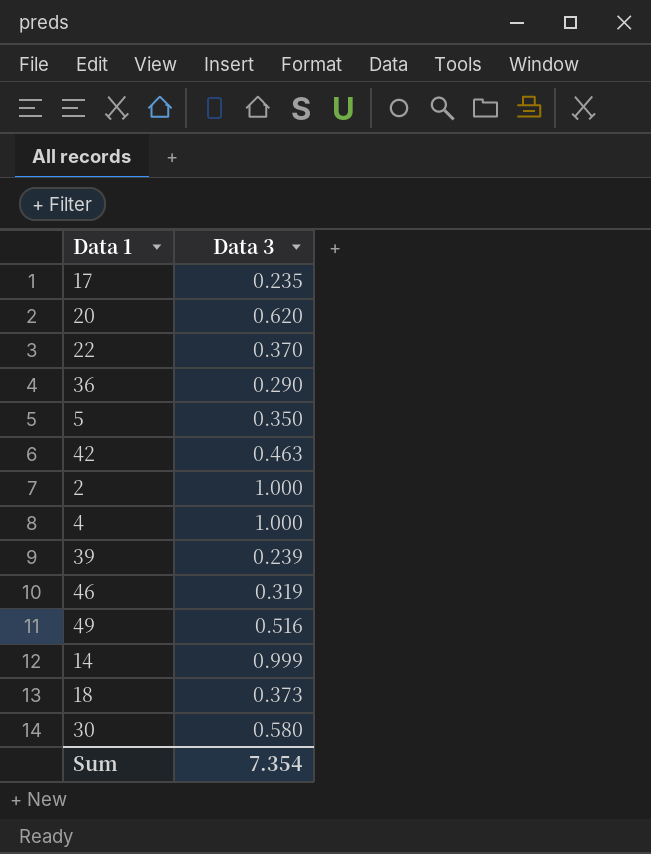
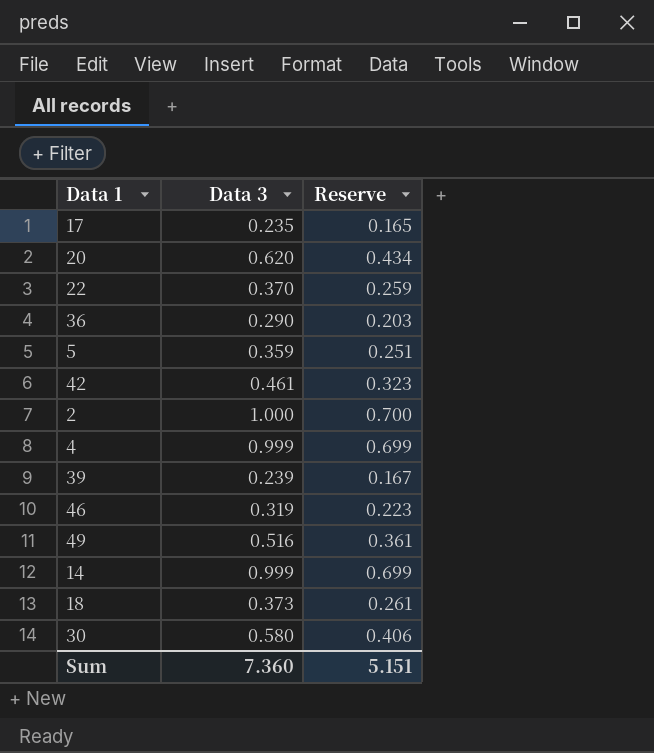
column Reserve | formula: none -> [Data 3] * 0.7
5 | Data 3: 0.350 -> 0.359
42 | Data 3: 0.463 -> 0.461
4 | Data 3: 1.000 -> 0.999
Sum | Data 3: 7.354 -> 7.360

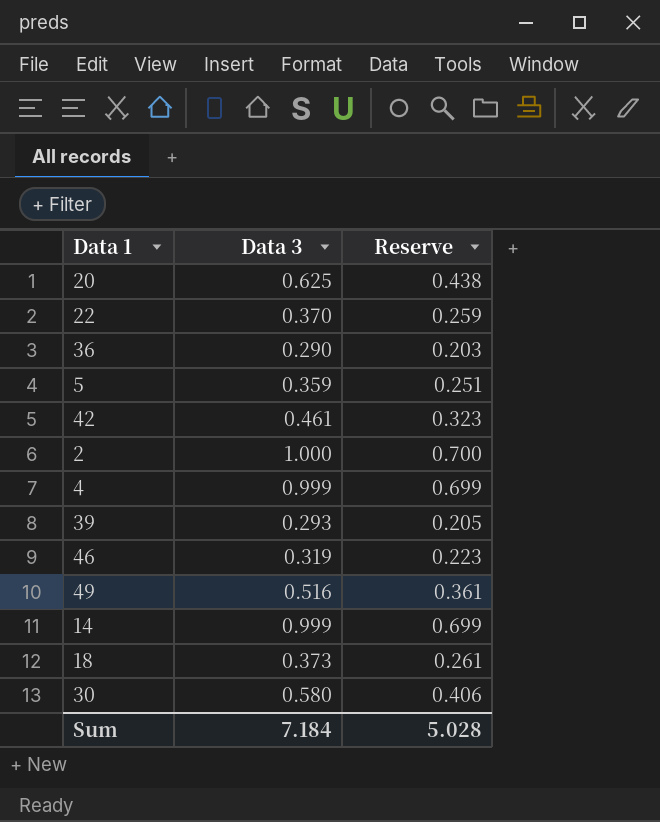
row 17: 0.235 | 0.165 -> none
20 | Data 3: 0.620 -> 0.625
20 | Reserve: 0.434 -> 0.438
39 | Data 3: 0.239 -> 0.293
39 | Reserve: 0.167 -> 0.205
Sum | Data 3: 7.360 -> 7.184
Sum | Reserve: 5.151 -> 5.028

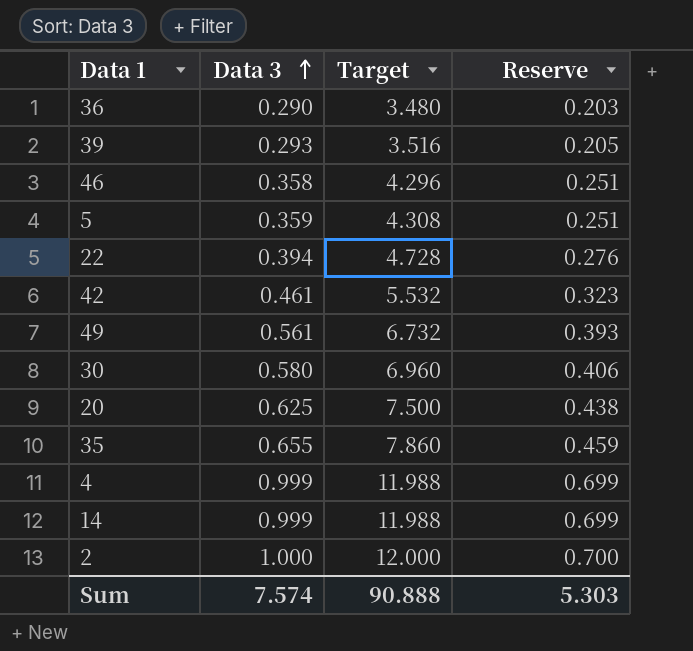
row order: none -> Data 3 ascending
column Target | formula: none -> [Data 3] * 12
row 18: 0.373 | 0.261 -> none
46 | Data 3: 0.319 -> 0.358
46 | Reserve: 0.223 -> 0.251
22 | Data 3: 0.370 -> 0.394
22 | Reserve: 0.259 -> 0.276
49 | Data 3: 0.516 -> 0.561
49 | Reserve: 0.361 -> 0.393
row 35: none -> 0.655 | 7.860 | 0.459
Sum | Data 3: 7.184 -> 7.574
Sum | Reserve: 5.028 -> 5.303

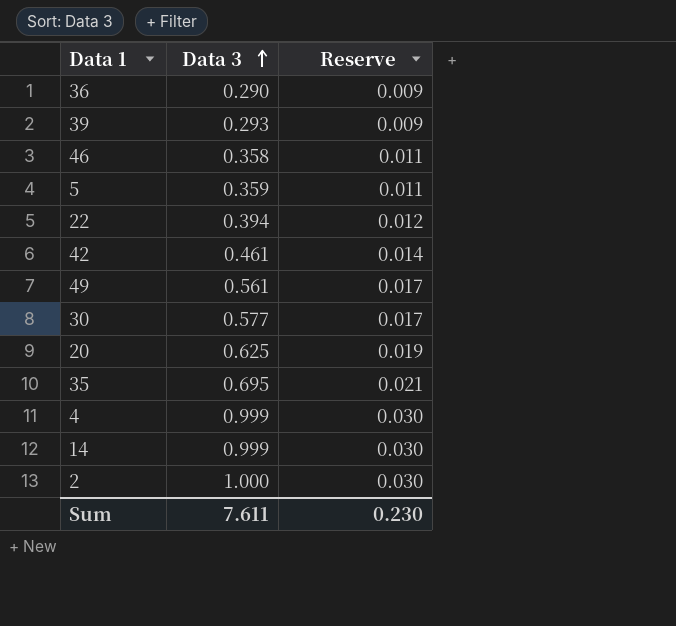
column Target | formula: [Data 3] * 12 -> none
column Reserve | formula: [Data 3] * 0.7 -> [Data 3] * 0.03
30 | Data 3: 0.580 -> 0.577
35 | Data 3: 0.655 -> 0.695
Sum | Data 3: 7.574 -> 7.611
Sum | Reserve: 5.303 -> 0.230

